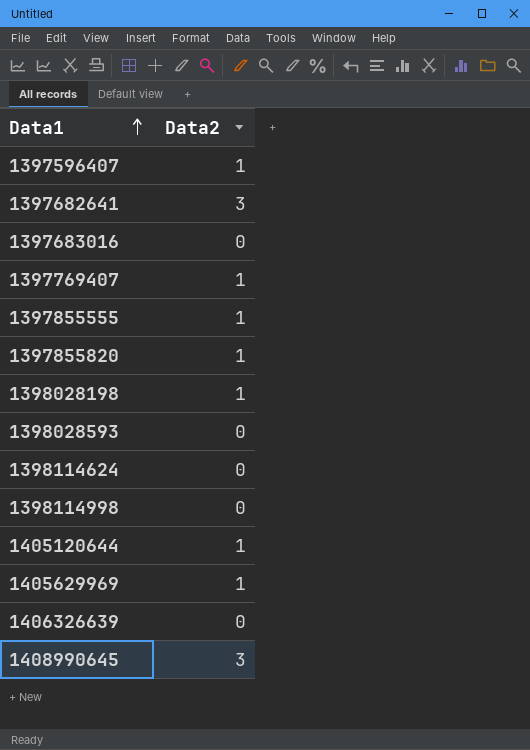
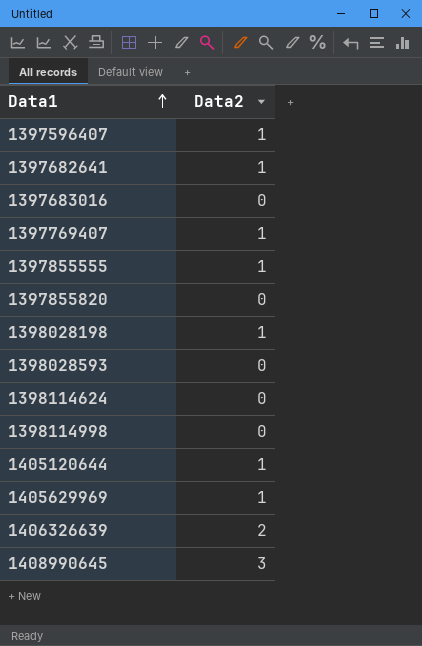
1397682641 | Data2: 3 -> 1
1397855820 | Data2: 1 -> 0
1406326639 | Data2: 0 -> 2

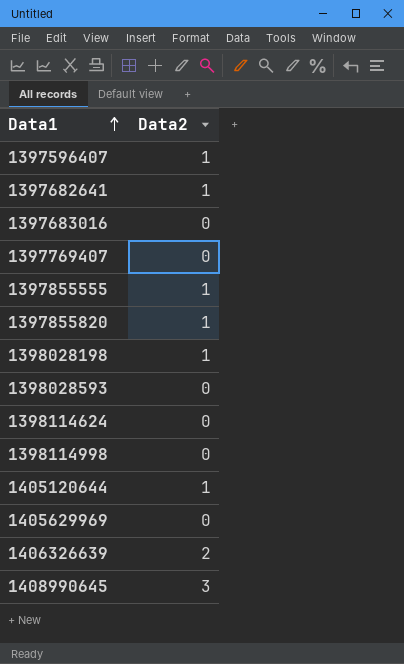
1397769407 | Data2: 1 -> 0
1397855820 | Data2: 0 -> 1
1405629969 | Data2: 1 -> 0

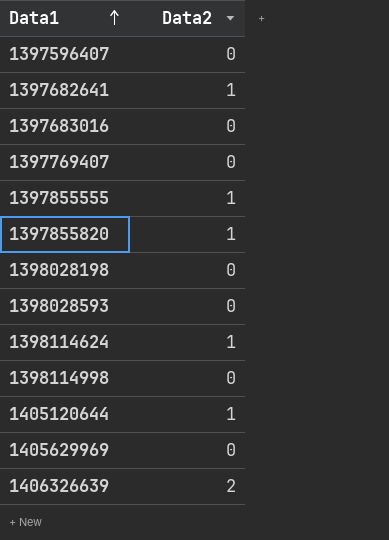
row 1408990645: 3 -> none
1397596407 | Data2: 1 -> 0
1398028198 | Data2: 1 -> 0
1398114624 | Data2: 0 -> 1

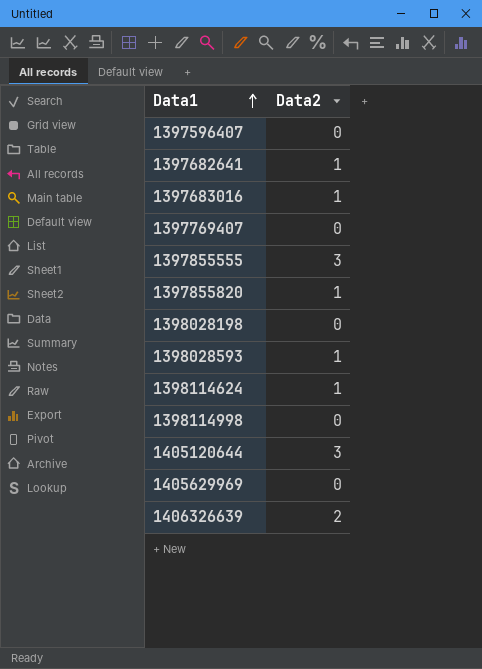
1397683016 | Data2: 0 -> 1
1397855555 | Data2: 1 -> 3
1398028593 | Data2: 0 -> 1
1405120644 | Data2: 1 -> 3

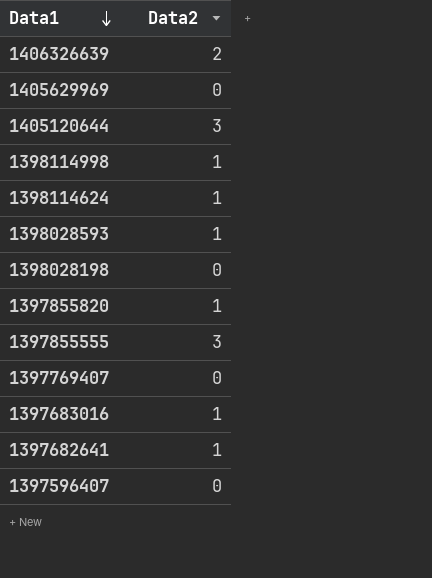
row order: Data1 ascending -> Data1 descending
1398114998 | Data2: 0 -> 1

